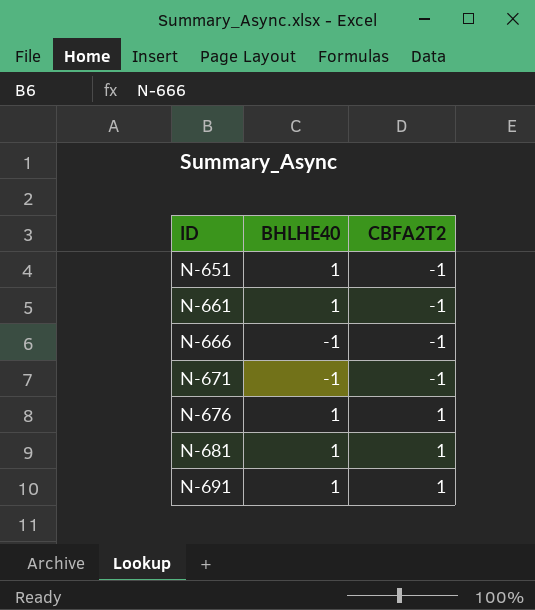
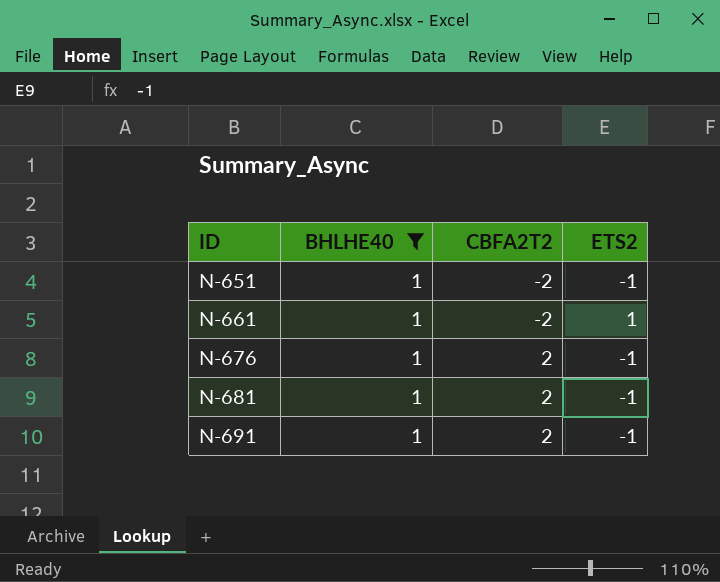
filter: none -> BHLHE40 = 1
column ETS2 | position: none -> 4
N-651 | CBFA2T2: -1 -> -2
N-661 | CBFA2T2: -1 -> -2
N-676 | CBFA2T2: 1 -> 2
N-681 | CBFA2T2: 1 -> 2
N-691 | CBFA2T2: 1 -> 2

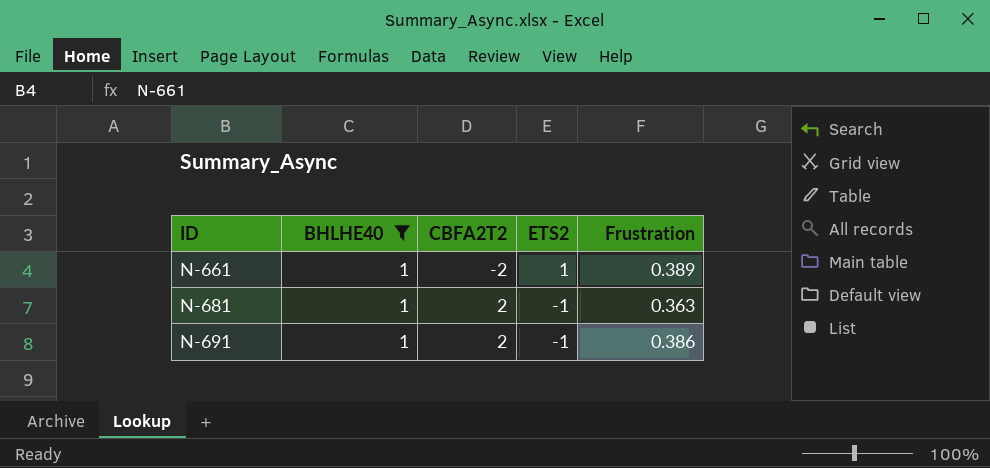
column Frustration | position: none -> 5
row N-651: 1 | -2 | -1 -> none
row N-676: 1 | 2 | -1 -> none

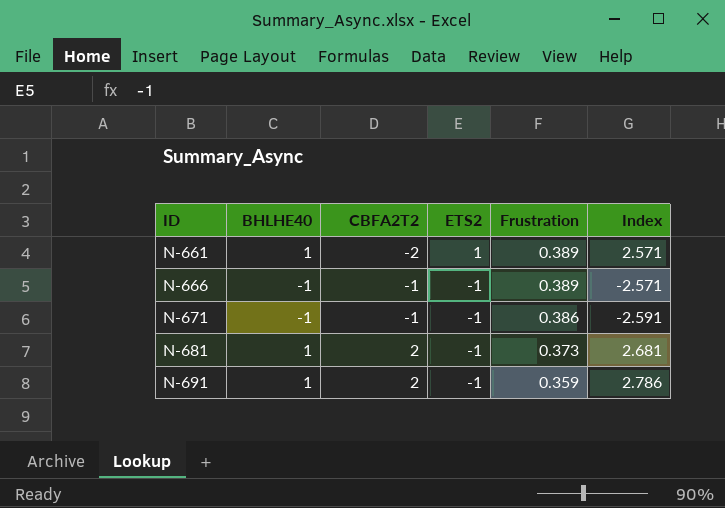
filter: BHLHE40 = 1 -> none
column Index | formula: none -> [BHLHE40] / [Frustration]
N-681 | Frustration: 0.363 -> 0.373
N-691 | Frustration: 0.386 -> 0.359

